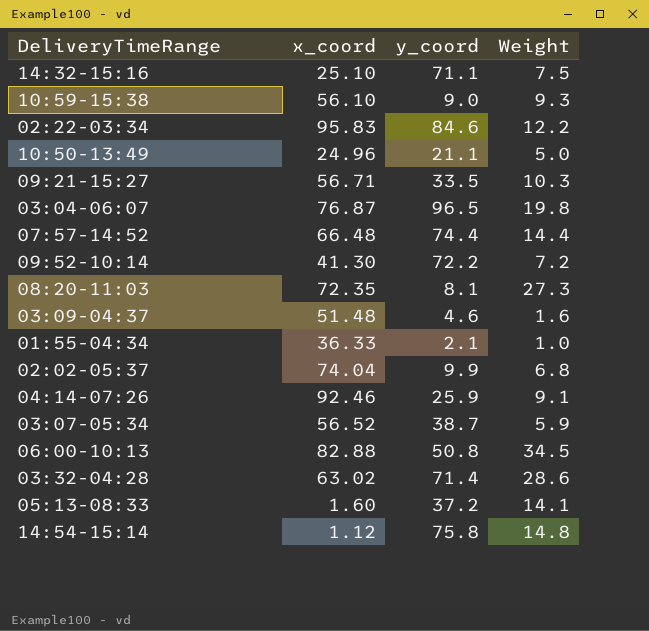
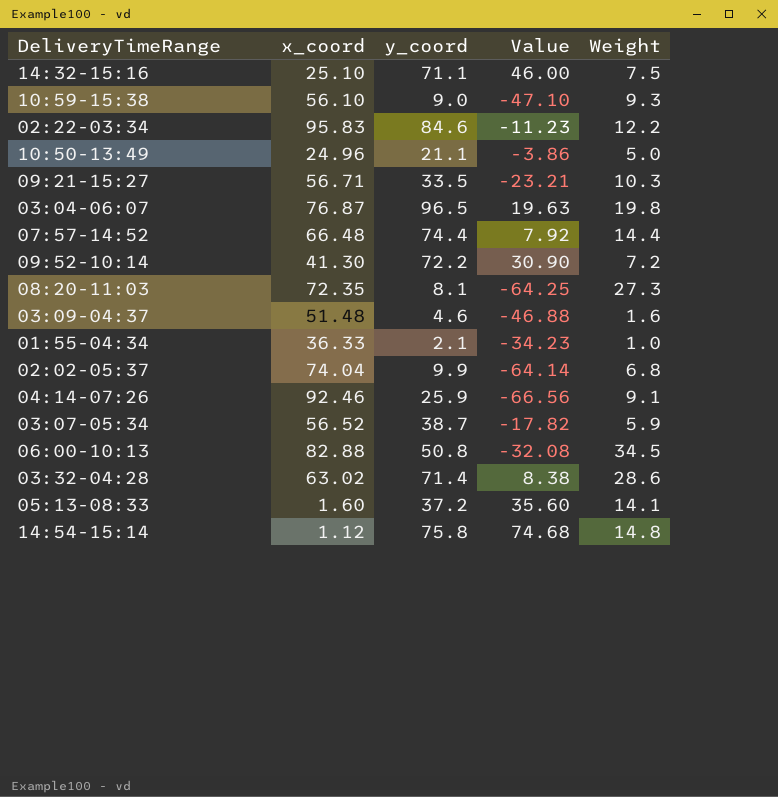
column Value | formula: none -> [y_coord] - [x_coord]

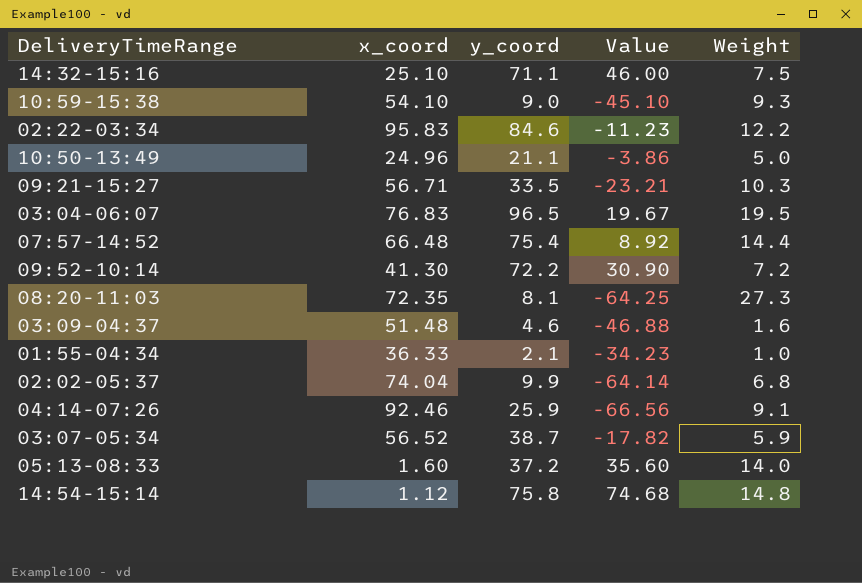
row 06:00-10:13: 82.88 | 50.8 | -32.08 | 34.5 -> none
row 03:32-04:28: 63.02 | 71.4 | 8.38 | 28.6 -> none
10:59-15:38 | x_coord: 56.10 -> 54.10
10:59-15:38 | Value: -47.10 -> -45.10
03:04-06:07 | x_coord: 76.87 -> 76.83
03:04-06:07 | Value: 19.63 -> 19.67
03:04-06:07 | Weight: 19.8 -> 19.5
07:57-14:52 | y_coord: 74.4 -> 75.4
07:57-14:52 | Value: 7.92 -> 8.92
05:13-08:33 | Weight: 14.1 -> 14.0

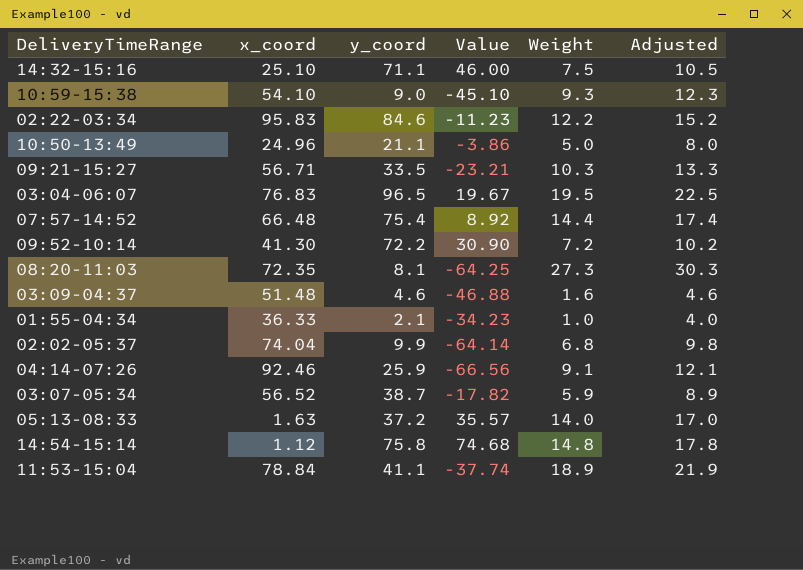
column Adjusted | formula: none -> [Weight] + 3
05:13-08:33 | x_coord: 1.60 -> 1.63
05:13-08:33 | Value: 35.60 -> 35.57
row 11:53-15:04: none -> 78.84 | 41.1 | -37.74 | 18.9 | 21.9

